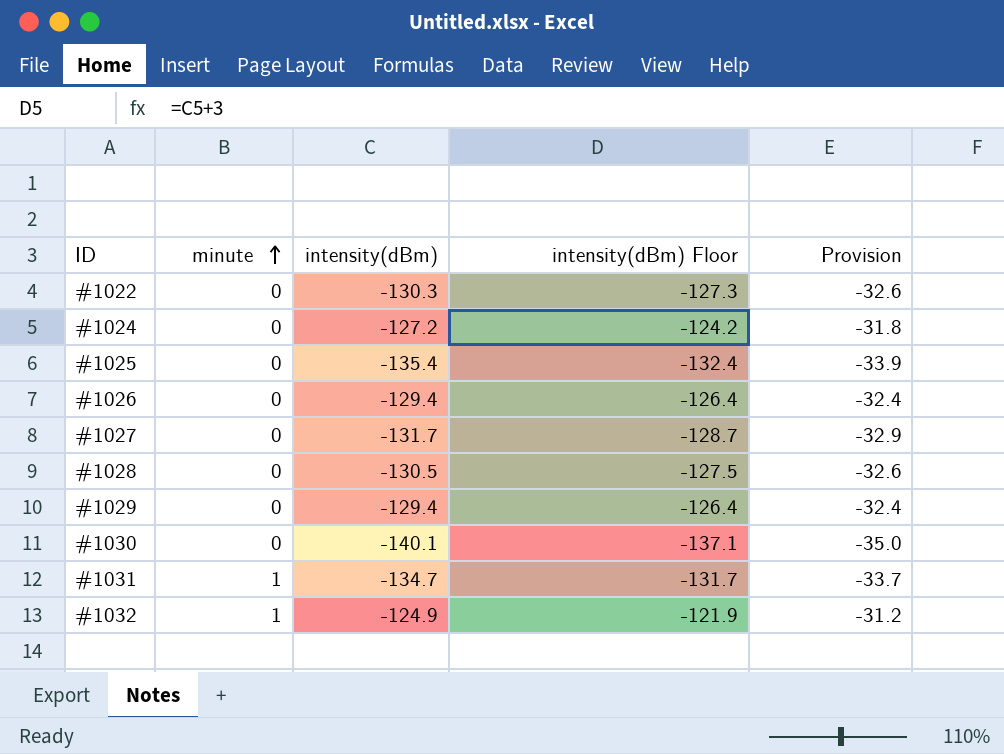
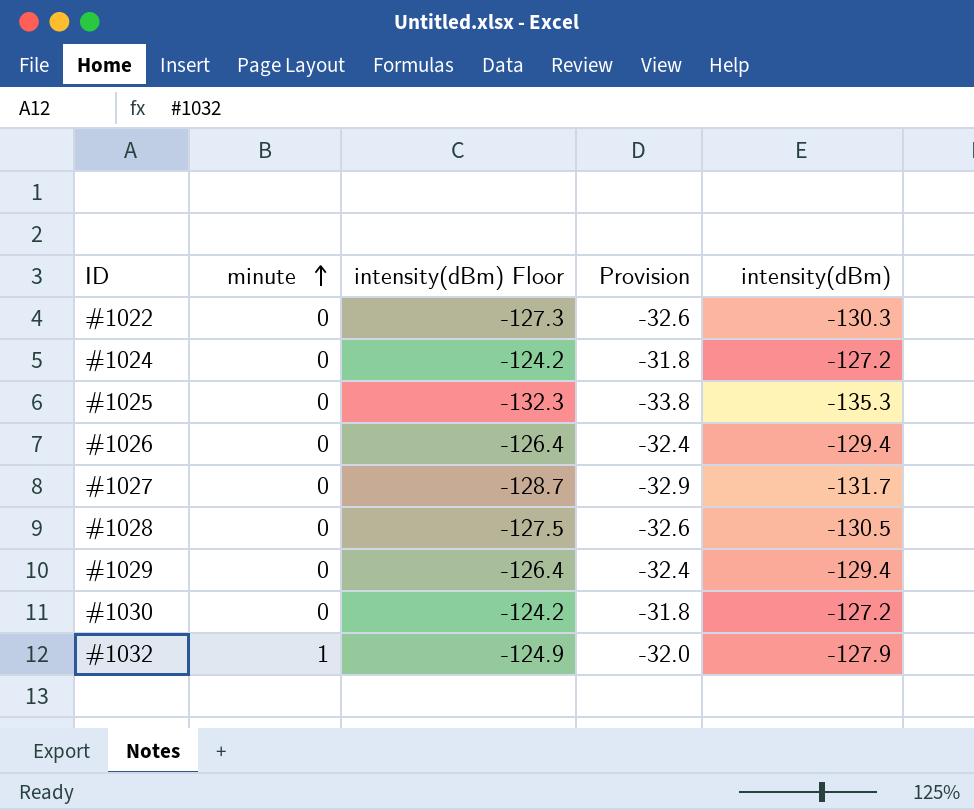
column intensity(dBm) | position: 3 -> 5
row #1031: 1 | -134.7 | -131.7 | -33.7 -> none
#1025 | intensity(dBm) Floor: -132.4 -> -132.3
#1025 | Provision: -33.9 -> -33.8
#1025 | intensity(dBm): -135.4 -> -135.3
#1030 | intensity(dBm) Floor: -137.1 -> -124.2
#1030 | Provision: -35.0 -> -31.8
#1030 | intensity(dBm): -140.1 -> -127.2
#1032 | intensity(dBm) Floor: -121.9 -> -124.9
#1032 | Provision: -31.2 -> -32.0
#1032 | intensity(dBm): -124.9 -> -127.9

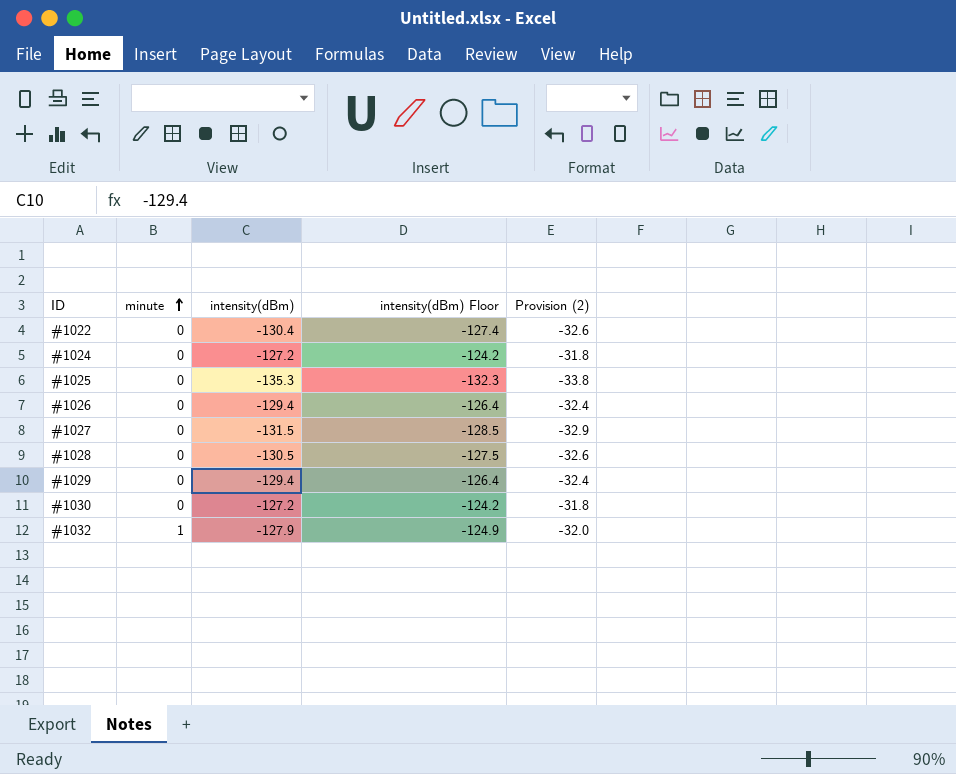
column intensity(dBm) | position: 5 -> 3
column name: Provision -> Provision (2)
#1022 | intensity(dBm): -130.3 -> -130.4
#1022 | intensity(dBm) Floor: -127.3 -> -127.4
#1027 | intensity(dBm): -131.7 -> -131.5
#1027 | intensity(dBm) Floor: -128.7 -> -128.5

